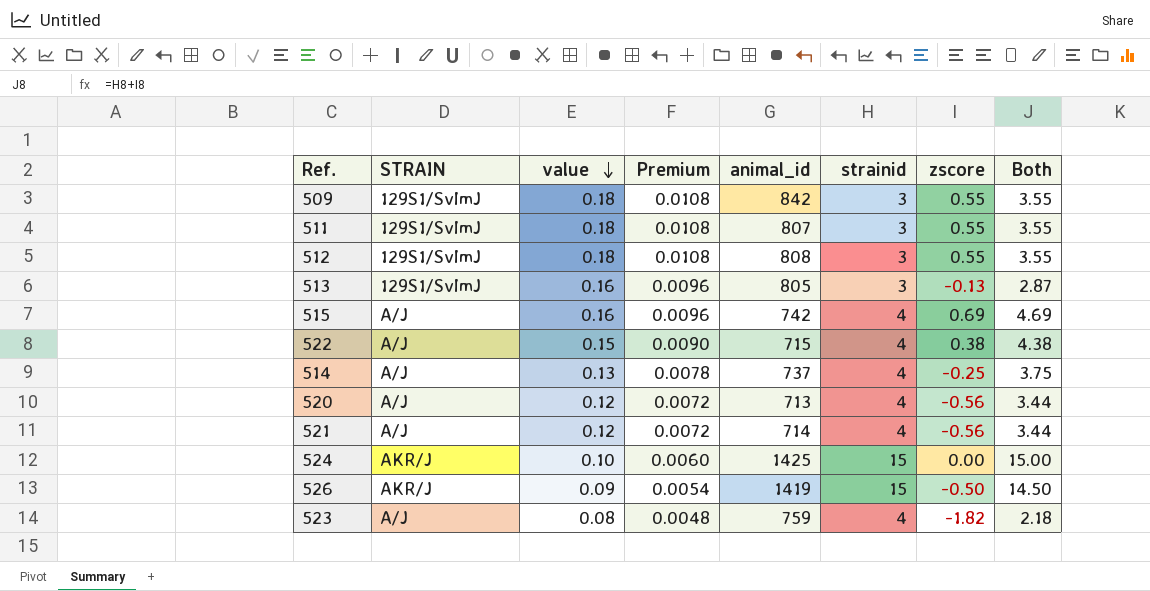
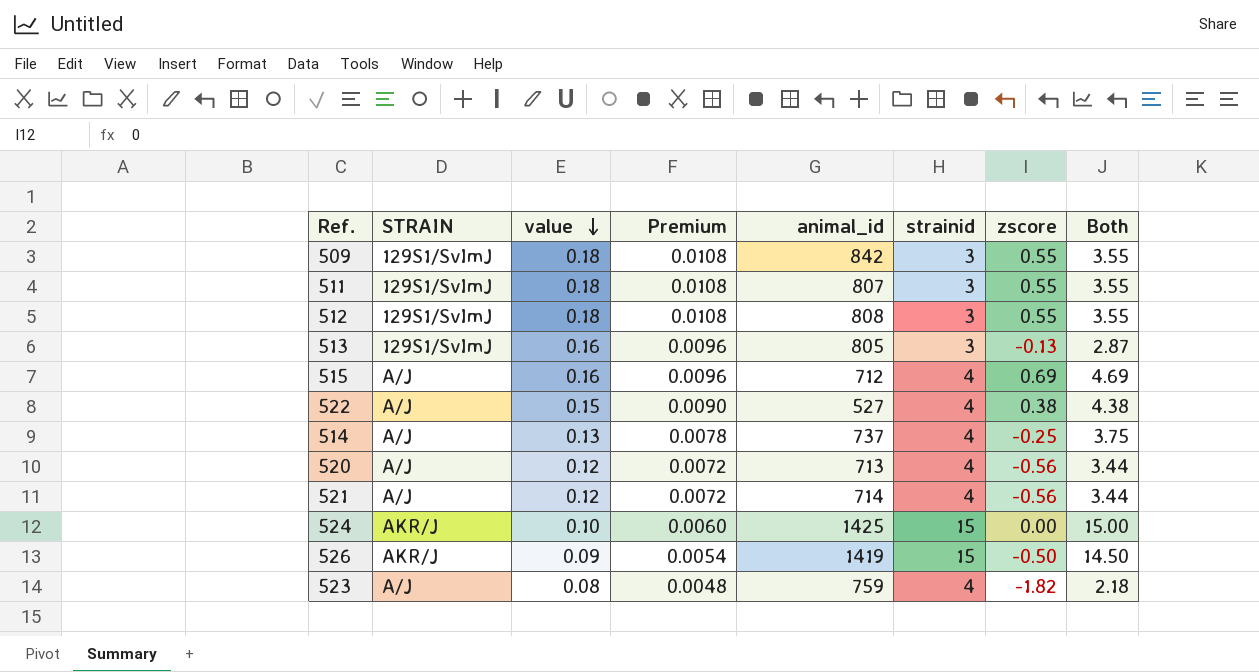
515 | animal_id: 742 -> 712
522 | animal_id: 715 -> 527

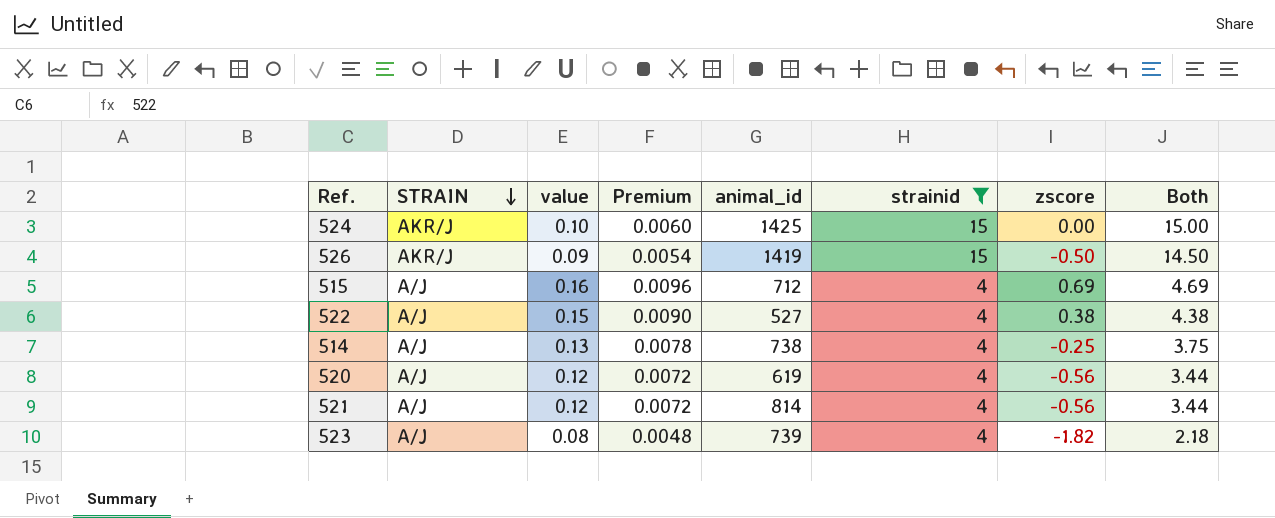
filter: none -> strainid != 3
row order: value descending -> STRAIN descending
514 | animal_id: 737 -> 738
520 | animal_id: 713 -> 619
521 | animal_id: 714 -> 814
523 | animal_id: 759 -> 739

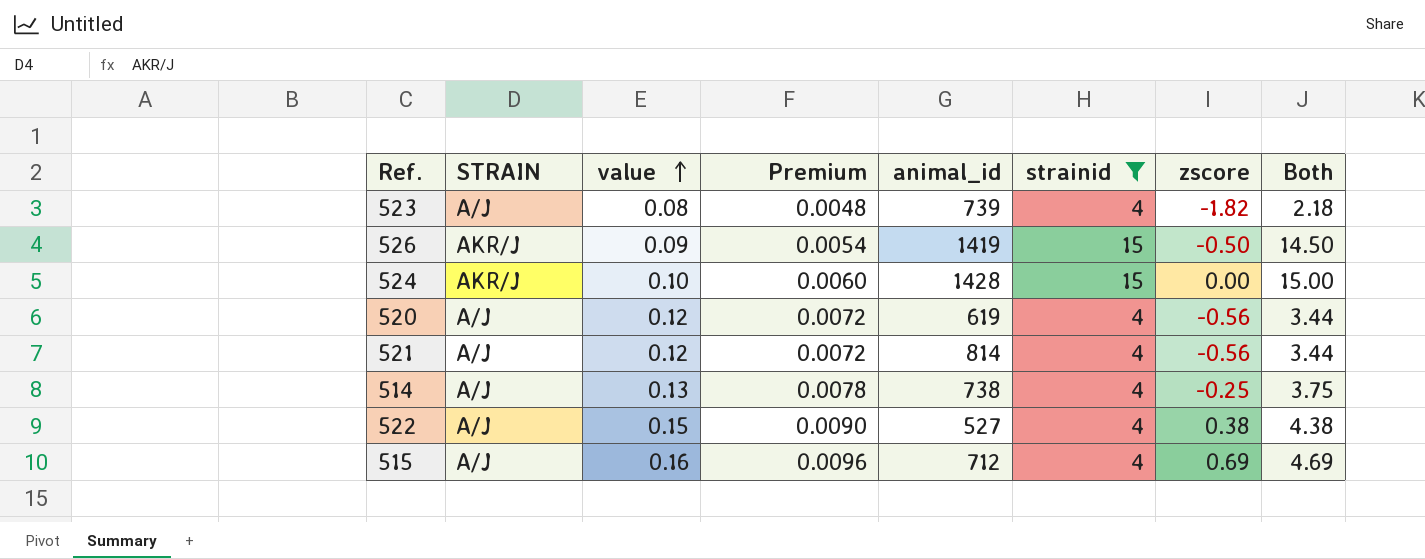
row order: STRAIN descending -> value ascending
524 | animal_id: 1425 -> 1428

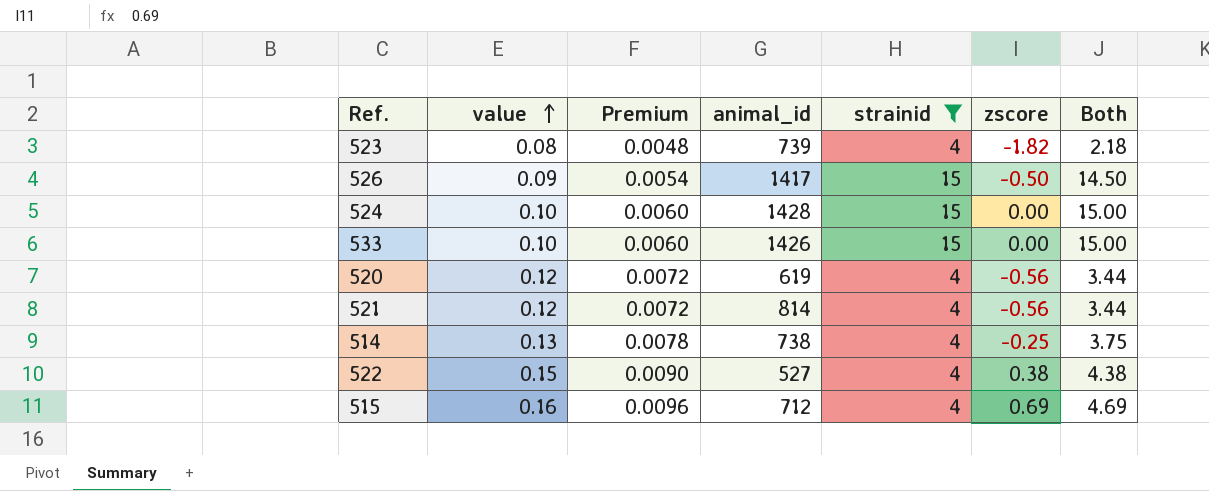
column STRAIN | position: 2 -> none
526 | animal_id: 1419 -> 1417
row 533: none -> 0.10 | 0.0060 | 1426 | 15 | 0.00 | 15.00

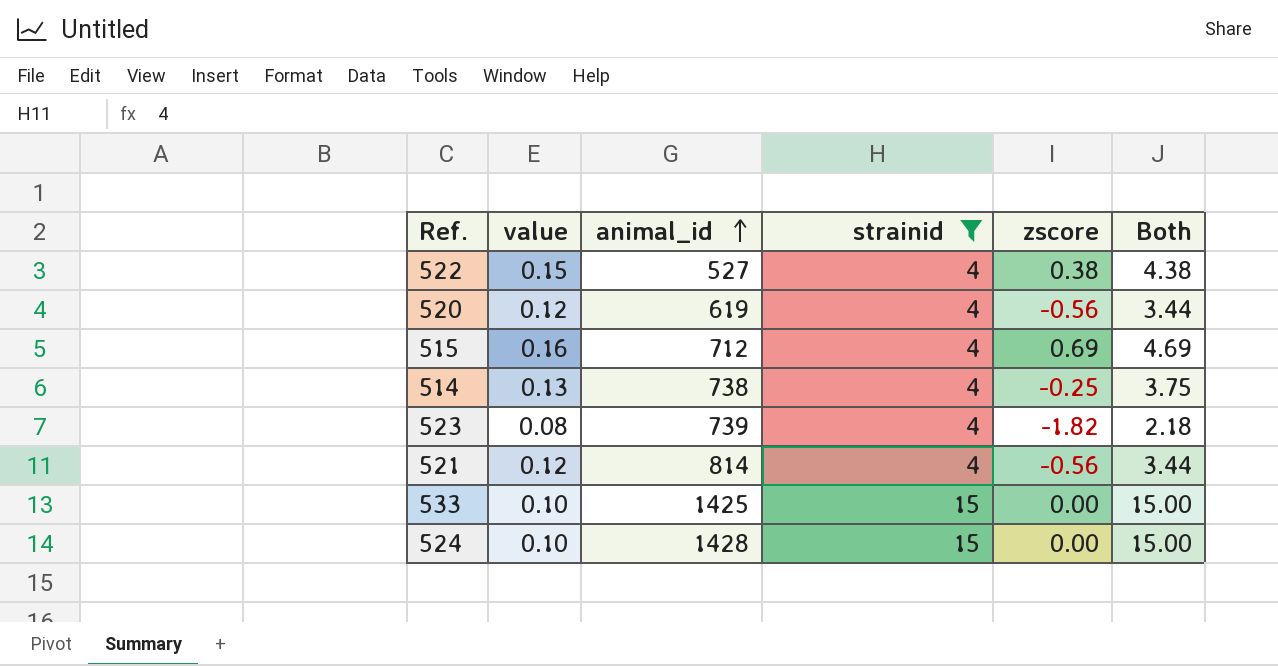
row order: value ascending -> animal_id ascending
column Premium | formula: [value] * 0.06 -> none
row 526: 0.09 | 0.0054 | 1417 | 15 | -0.50 | 14.50 -> none
533 | animal_id: 1426 -> 1425

